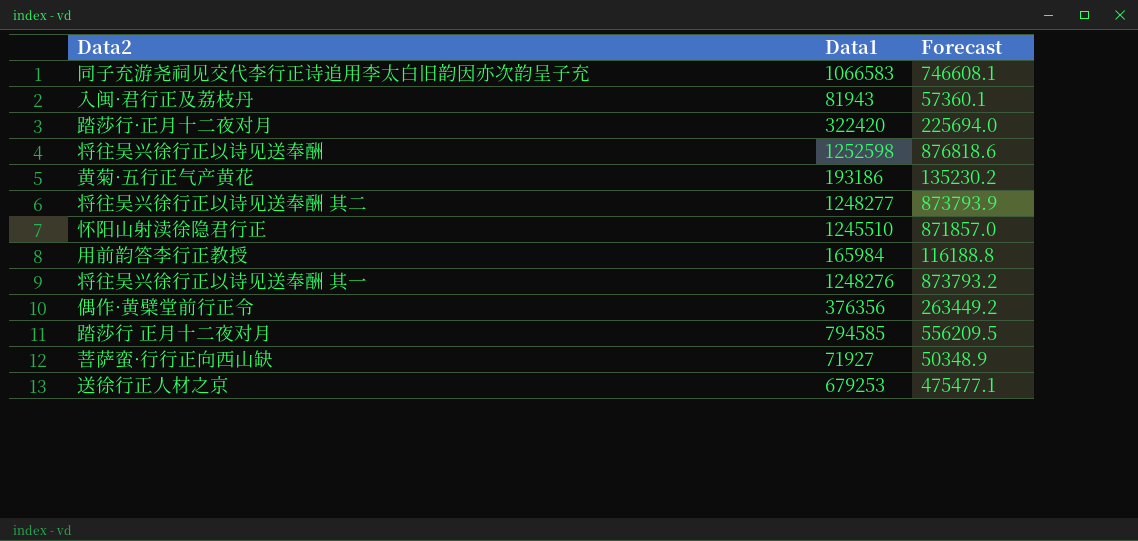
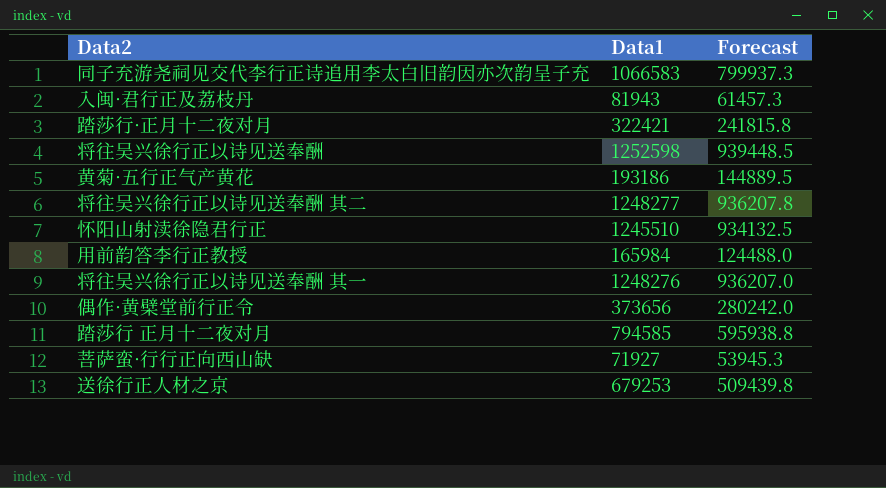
column Forecast | formula: [Data1] * 0.7 -> [Data1] * 0.75
踏莎行·正月十二夜对月 | Data1: 322420 -> 322421
偶作·黄檗堂前行正令 | Data1: 376356 -> 373656

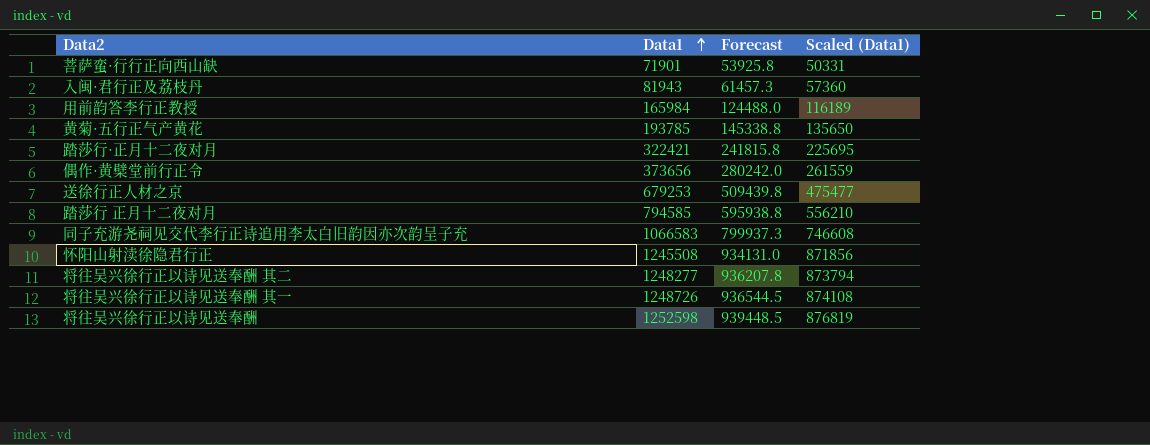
row order: none -> Data1 ascending
column Scaled (Data1) | formula: none -> [Data1] * 0.7
菩萨蛮·行行正向西山缺 | Data1: 71927 -> 71901
菩萨蛮·行行正向西山缺 | Forecast: 53945.3 -> 53925.8
黄菊·五行正气产黄花 | Data1: 193186 -> 193785
黄菊·五行正气产黄花 | Forecast: 144889.5 -> 145338.8
怀阳山射渎徐隐君行正 | Data1: 1245510 -> 1245508
怀阳山射渎徐隐君行正 | Forecast: 934132.5 -> 934131.0
将往吴兴徐行正以诗见送奉酬 其一 | Data1: 1248276 -> 1248726
将往吴兴徐行正以诗见送奉酬 其一 | Forecast: 936207.0 -> 936544.5

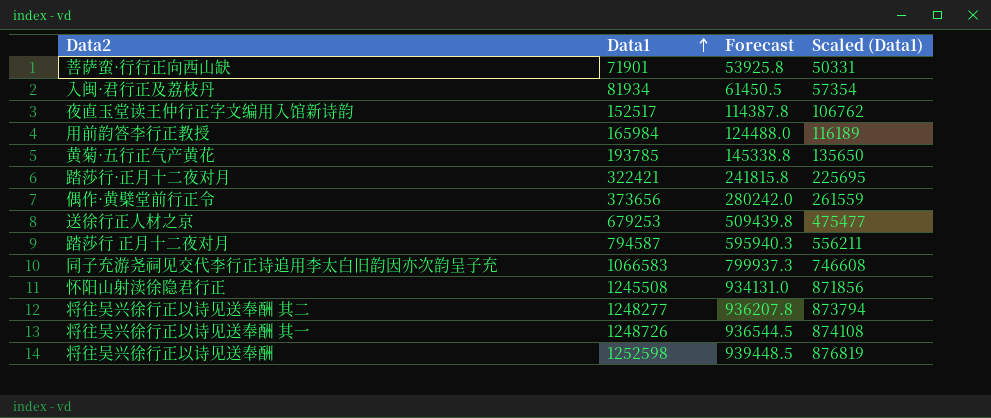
入闽·君行正及荔枝丹 | Data1: 81943 -> 81934
入闽·君行正及荔枝丹 | Forecast: 61457.3 -> 61450.5
入闽·君行正及荔枝丹 | Scaled (Data1): 57360 -> 57354
row 夜直玉堂读王仲行正字文编用入馆新诗韵: none -> 152517 | 114387.8 | 106762
踏莎行 正月十二夜对月 | Data1: 794585 -> 794587
踏莎行 正月十二夜对月 | Forecast: 595938.8 -> 595940.3
踏莎行 正月十二夜对月 | Scaled (Data1): 556210 -> 556211

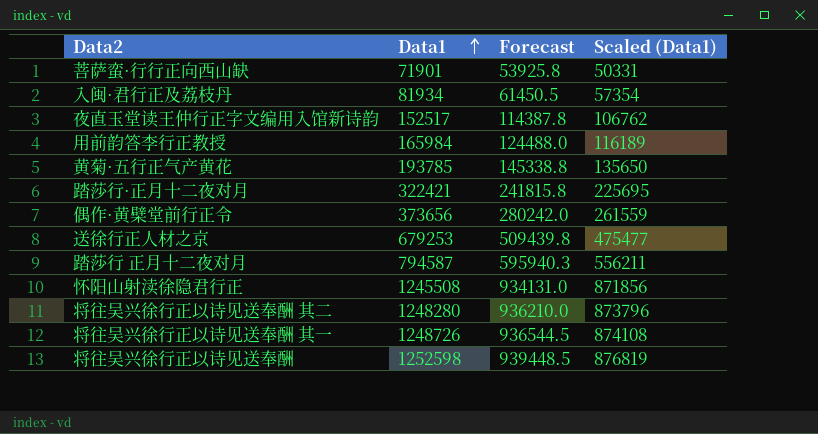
row 同子充游尧祠见交代李行正诗追用李太白旧韵因亦次韵呈子充: 1066583 | 799937.3 | 746608 -> none
将往吴兴徐行正以诗见送奉酬 其二 | Data1: 1248277 -> 1248280
将往吴兴徐行正以诗见送奉酬 其二 | Forecast: 936207.8 -> 936210.0
将往吴兴徐行正以诗见送奉酬 其二 | Scaled (Data1): 873794 -> 873796

